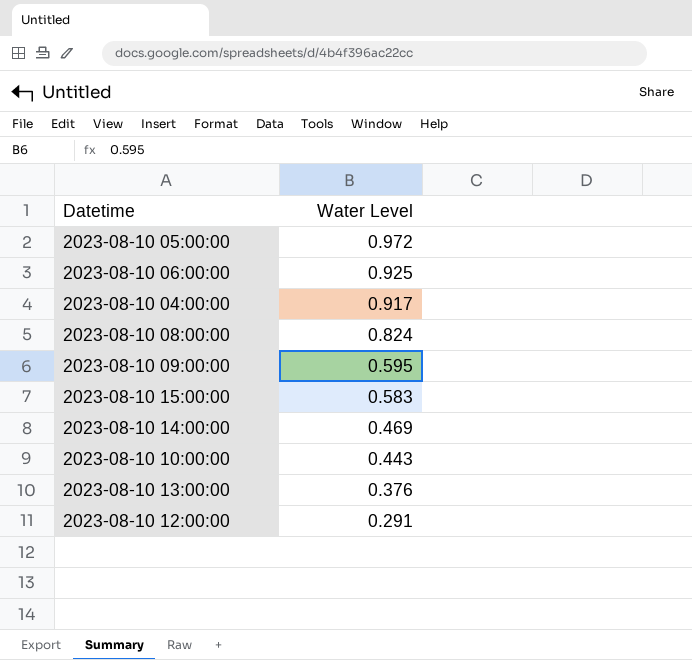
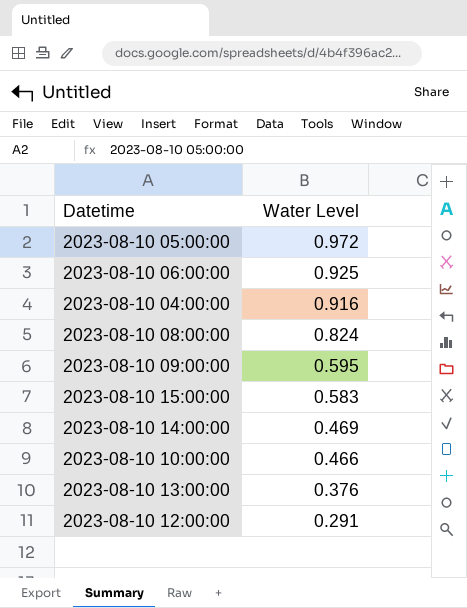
2023-08-10 04:00:00 | Water Level: 0.917 -> 0.916
2023-08-10 10:00:00 | Water Level: 0.443 -> 0.466

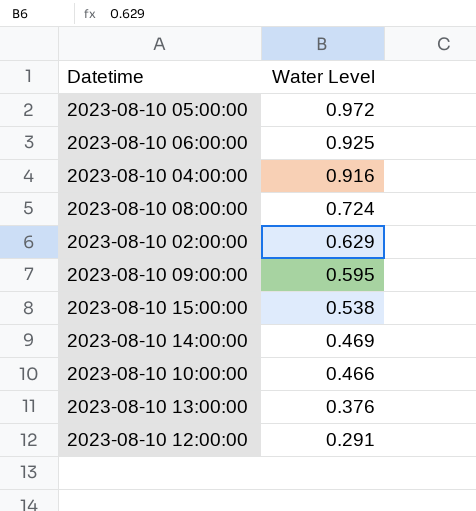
2023-08-10 08:00:00 | Water Level: 0.824 -> 0.724
row 2023-08-10 02:00:00: none -> 0.629
2023-08-10 15:00:00 | Water Level: 0.583 -> 0.538

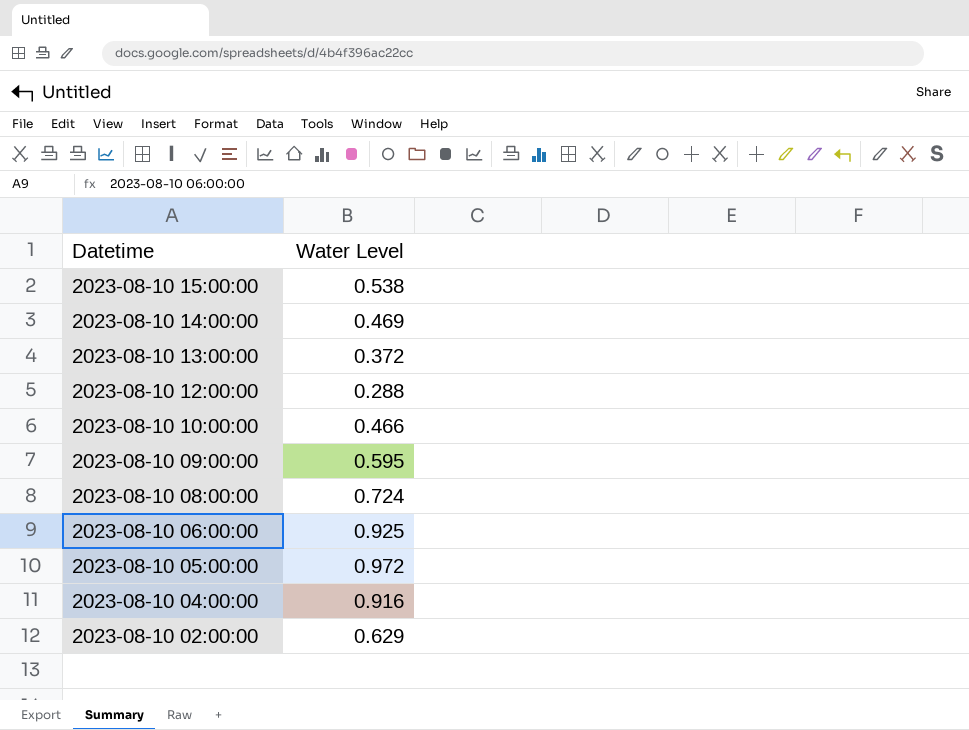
row order: Water Level descending -> Datetime descending
2023-08-10 13:00:00 | Water Level: 0.376 -> 0.372
2023-08-10 12:00:00 | Water Level: 0.291 -> 0.288

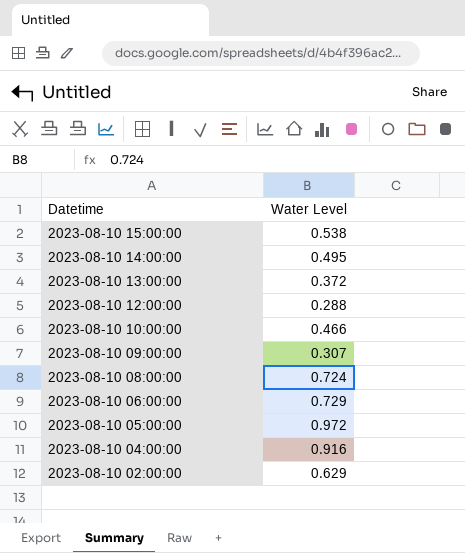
2023-08-10 14:00:00 | Water Level: 0.469 -> 0.495
2023-08-10 09:00:00 | Water Level: 0.595 -> 0.307
2023-08-10 06:00:00 | Water Level: 0.925 -> 0.729

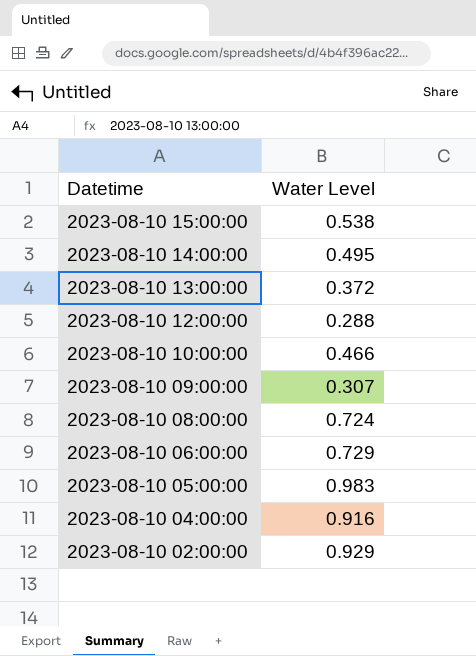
2023-08-10 05:00:00 | Water Level: 0.972 -> 0.983
2023-08-10 02:00:00 | Water Level: 0.629 -> 0.929

